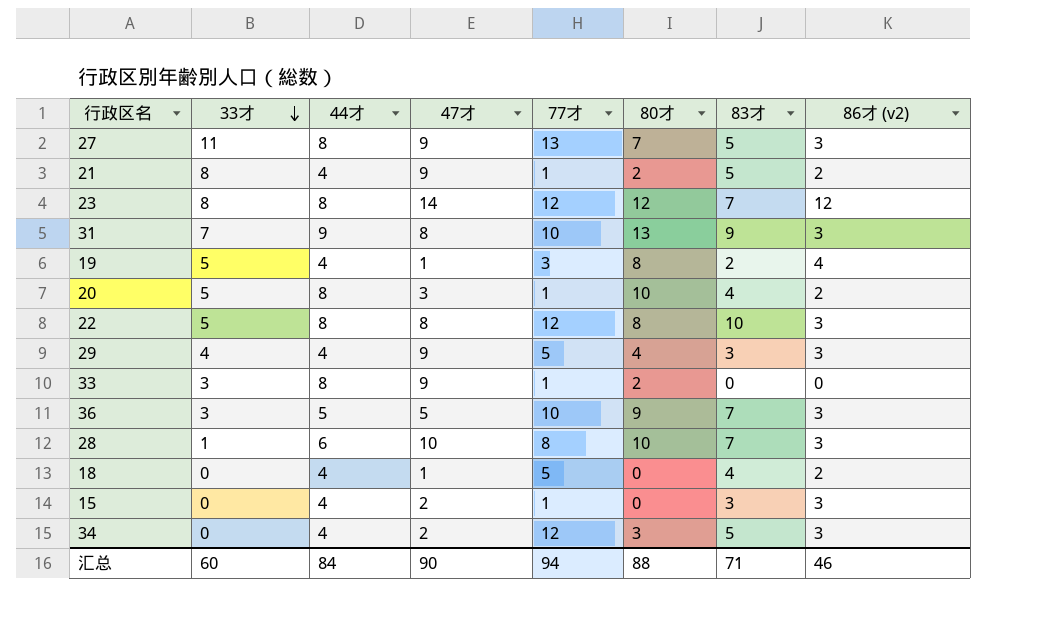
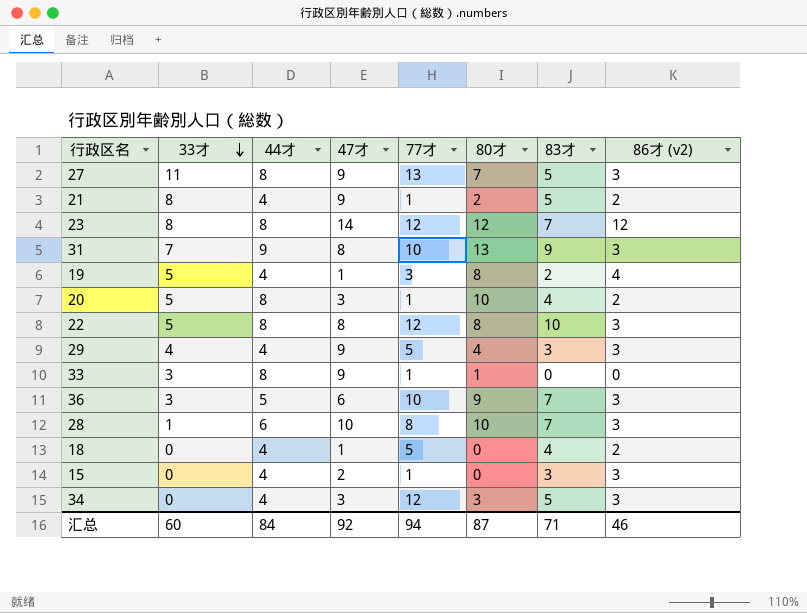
33 | 80才: 2 -> 1
36 | 47才: 5 -> 6
34 | 47才: 2 -> 3
汇总 | 47才: 90 -> 92
汇总 | 80才: 88 -> 87

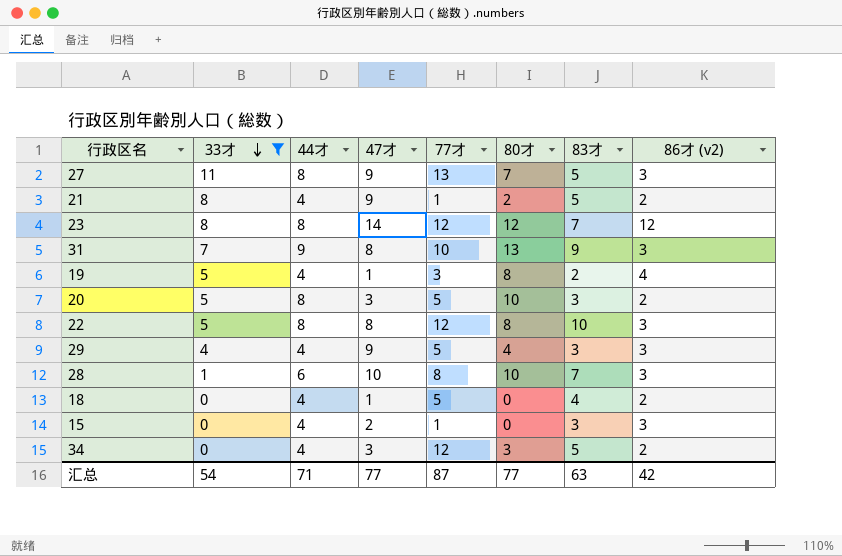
filter: none -> 33才 != 3
20 | 77才: 1 -> 5
20 | 83才: 4 -> 3
34 | 86才 (v2): 3 -> 2
汇总 | 33才: 60 -> 54
汇总 | 44才: 84 -> 71
汇总 | 47才: 92 -> 77
汇总 | 77才: 94 -> 87
汇总 | 80才: 87 -> 77
汇总 | 83才: 71 -> 63
汇总 | 86才 (v2): 46 -> 42

